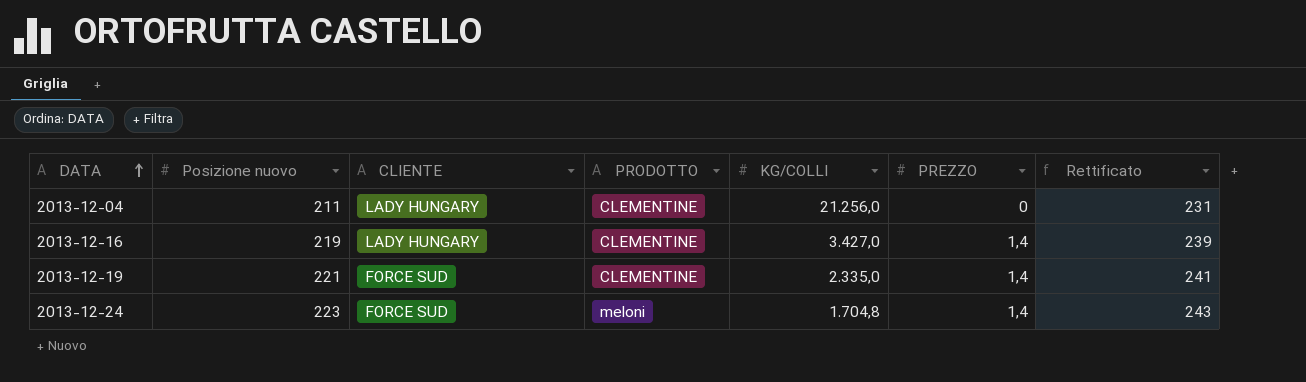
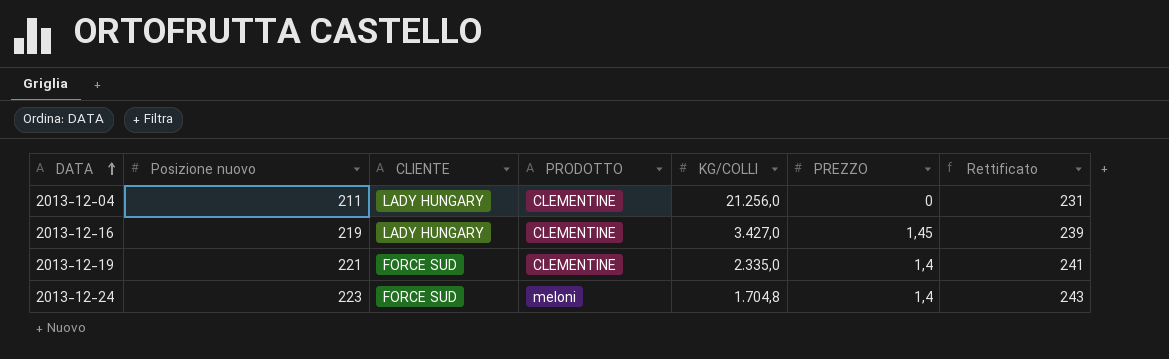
2013-12-16 | PREZZO: 1,4 -> 1,45

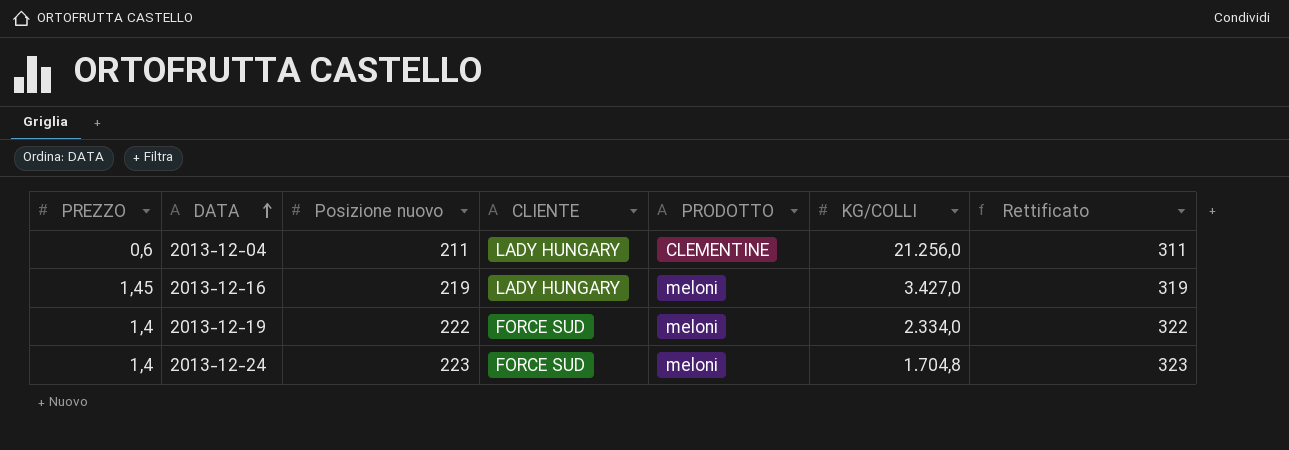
column PREZZO | position: 6 -> 1
column Rettificato | formula: [Posizione nuovo] + 20 -> [Posizione nuovo] + 100
2013-12-04 | PREZZO: 0 -> 0,6
2013-12-16 | PRODOTTO: CLEMENTINE -> meloni
2013-12-19 | Posizione nuovo: 221 -> 222
2013-12-19 | PRODOTTO: CLEMENTINE -> meloni
2013-12-19 | KG/COLLI: 2.335,0 -> 2.334,0

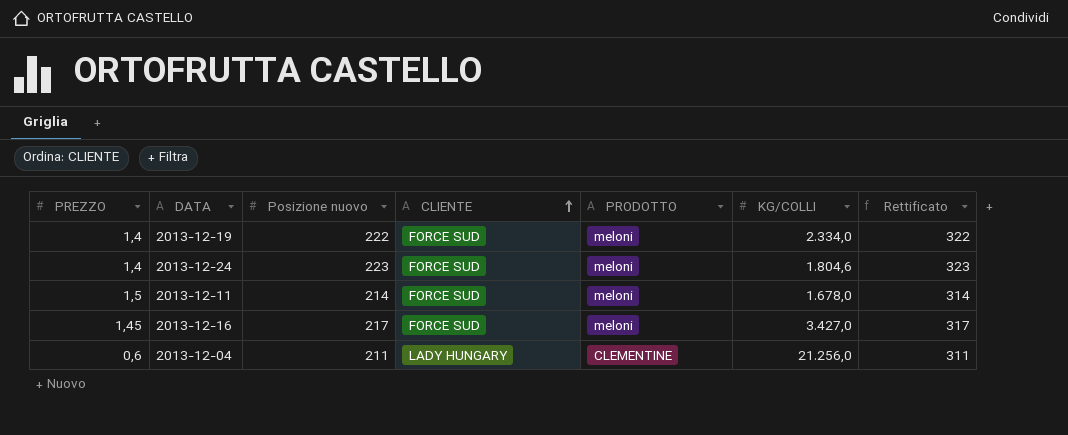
row order: DATA ascending -> CLIENTE ascending
2013-12-24 | KG/COLLI: 1.704,8 -> 1.804,6
row 2013-12-11: none -> 1,5 | 214 | FORCE SUD | meloni | 1.678,0 | 314
2013-12-16 | Posizione nuovo: 219 -> 217
2013-12-16 | CLIENTE: LADY HUNGARY -> FORCE SUD
2013-12-16 | Rettificato: 319 -> 317

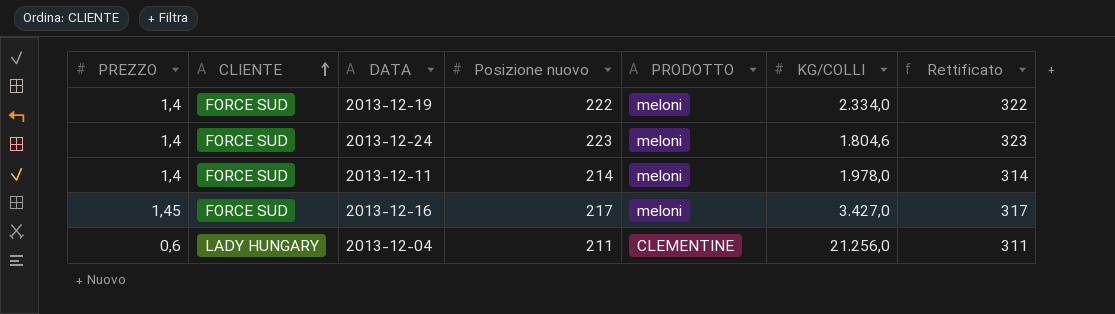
column CLIENTE | position: 4 -> 2
2013-12-11 | PREZZO: 1,5 -> 1,4
2013-12-11 | KG/COLLI: 1.678,0 -> 1.978,0

